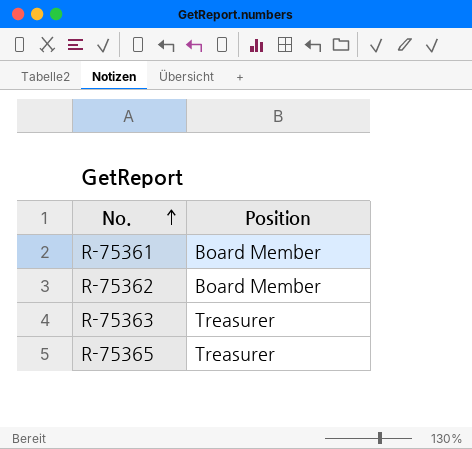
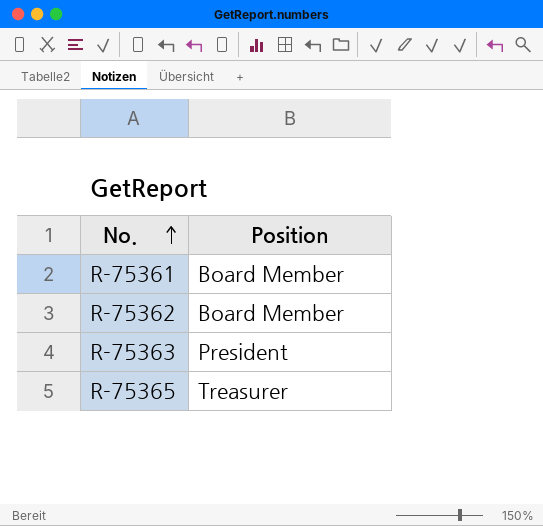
R-75363 | Position: Treasurer -> President

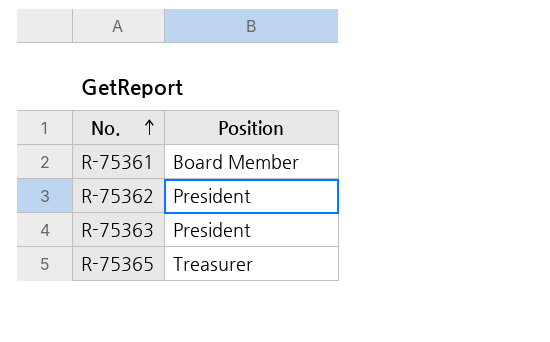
R-75362 | Position: Board Member -> President

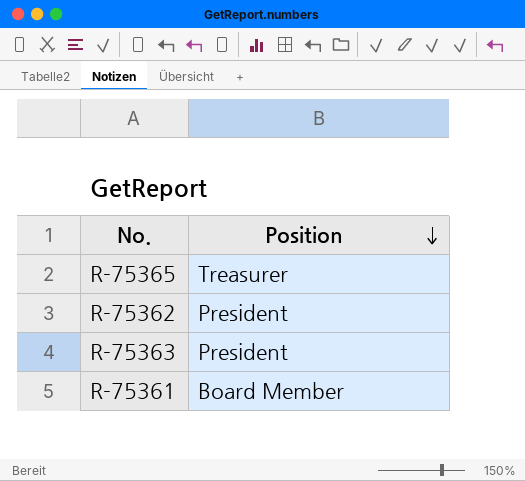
row order: No. ascending -> Position descending

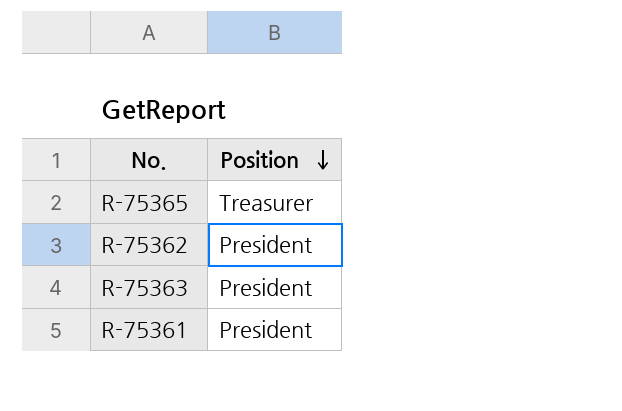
R-75361 | Position: Board Member -> President

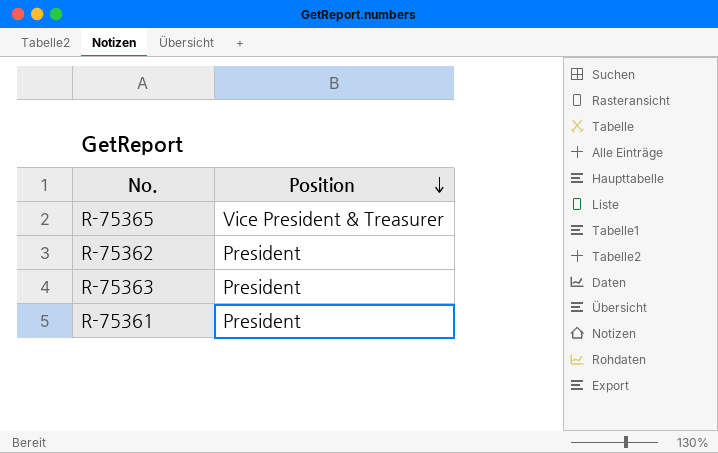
R-75365 | Position: Treasurer -> Vice President & Treasurer

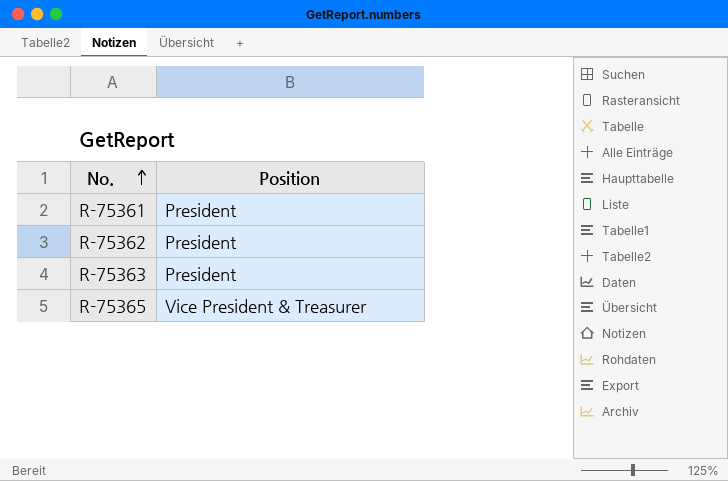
row order: Position descending -> No. ascending

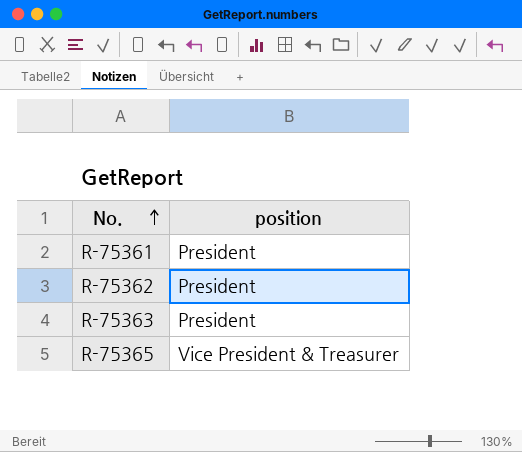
column name: Position -> position

